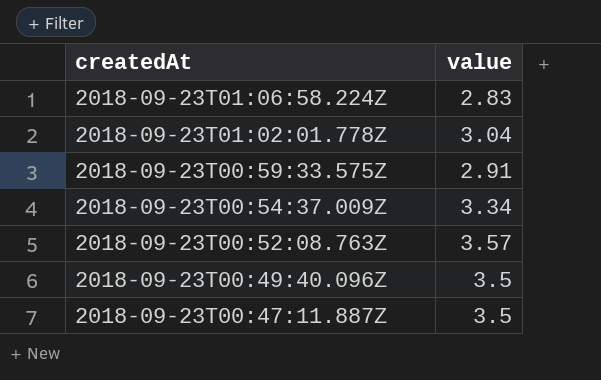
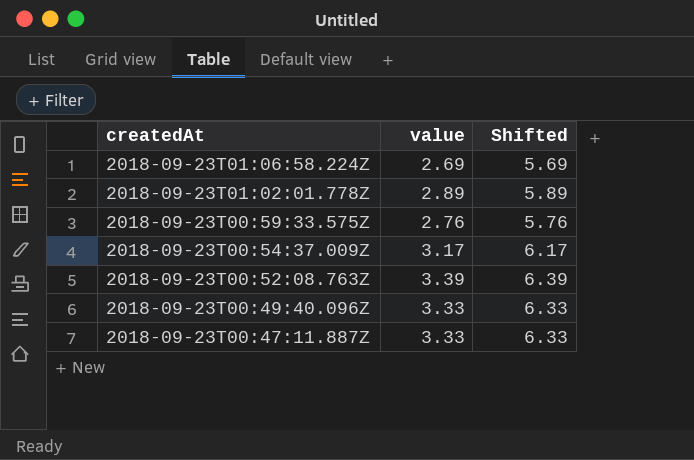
column Shifted | formula: none -> [value] + 3
2018-09-23T01:06:58.224Z | value: 2.83 -> 2.69
2018-09-23T01:02:01.778Z | value: 3.04 -> 2.89
2018-09-23T00:59:33.575Z | value: 2.91 -> 2.76
2018-09-23T00:54:37.009Z | value: 3.34 -> 3.17
2018-09-23T00:52:08.763Z | value: 3.57 -> 3.39
2018-09-23T00:49:40.096Z | value: 3.5 -> 3.33
2018-09-23T00:47:11.887Z | value: 3.5 -> 3.33

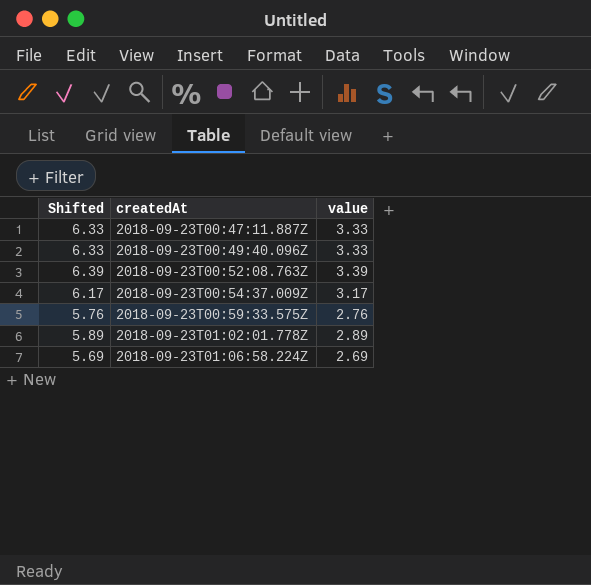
row order: createdAt descending -> createdAt ascending
column Shifted | position: 3 -> 1

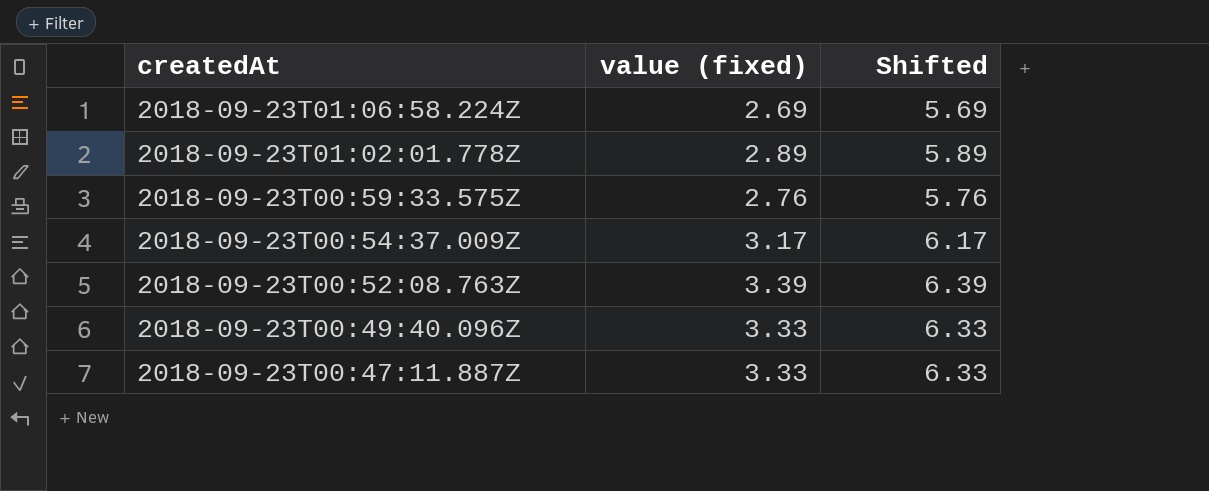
row order: createdAt ascending -> createdAt descending
column name: value -> value (fixed)
column Shifted | position: 1 -> 3

